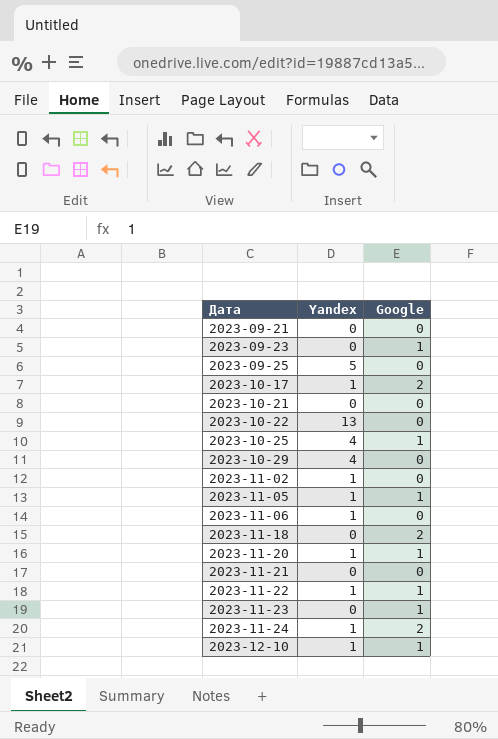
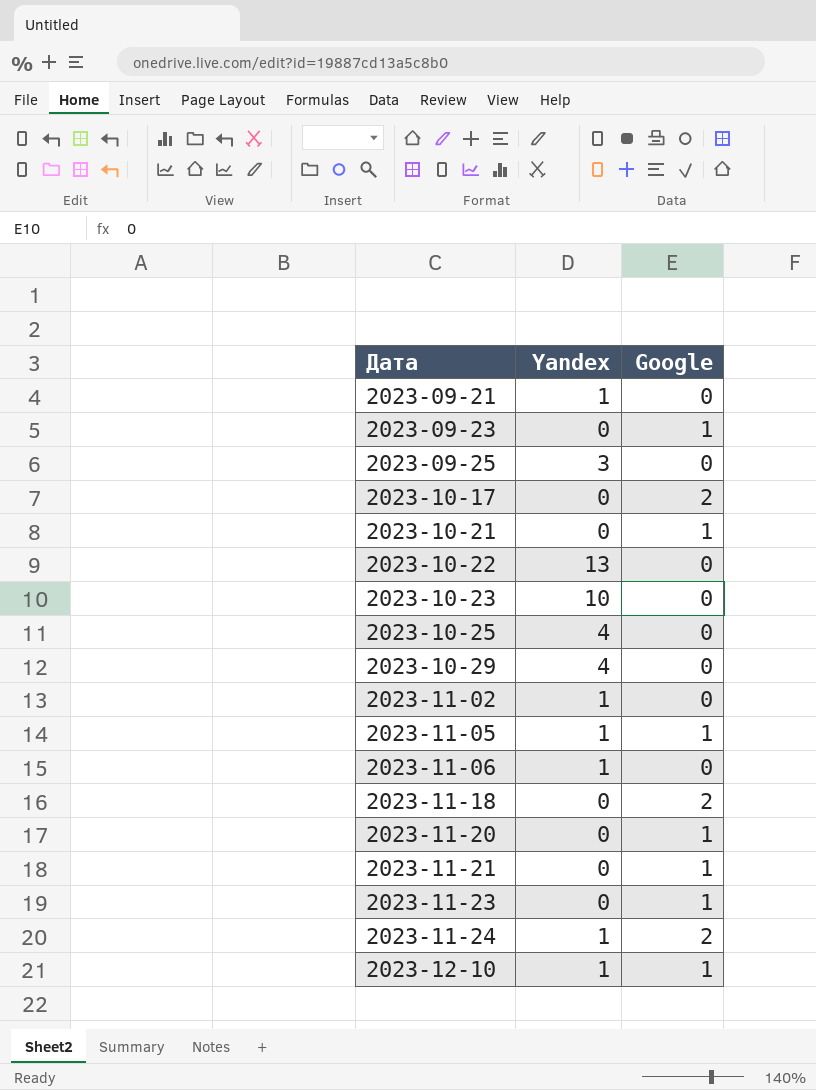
row 2023-11-22: 1 | 1 -> none
2023-09-21 | Yandex: 0 -> 1
2023-09-25 | Yandex: 5 -> 3
2023-10-17 | Yandex: 1 -> 0
2023-10-21 | Google: 0 -> 1
row 2023-10-23: none -> 10 | 0
2023-10-25 | Google: 1 -> 0
2023-11-20 | Yandex: 1 -> 0
2023-11-21 | Google: 0 -> 1

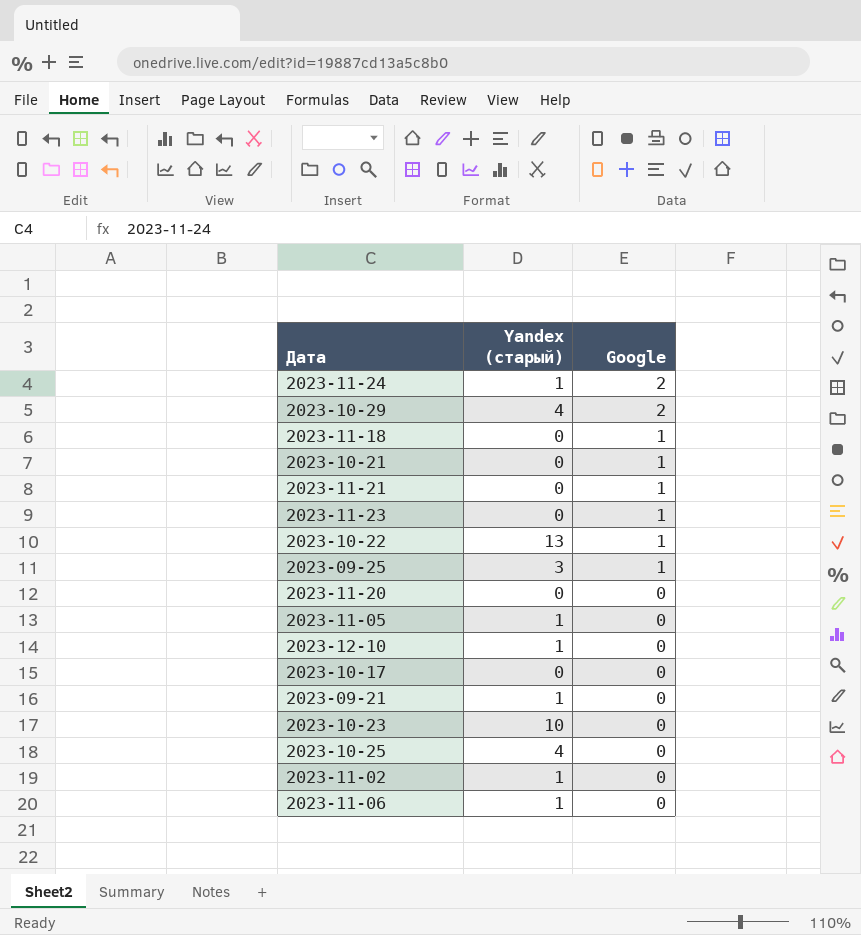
row order: Дата ascending -> Google descending
column name: Yandex -> Yandex (старый)
row 2023-09-23: 0 | 1 -> none
2023-10-29 | Google: 0 -> 2
2023-11-18 | Google: 2 -> 1
2023-10-22 | Google: 0 -> 1
2023-09-25 | Google: 0 -> 1
2023-11-20 | Google: 1 -> 0
2023-11-05 | Google: 1 -> 0
2023-12-10 | Google: 1 -> 0
2023-10-17 | Google: 2 -> 0

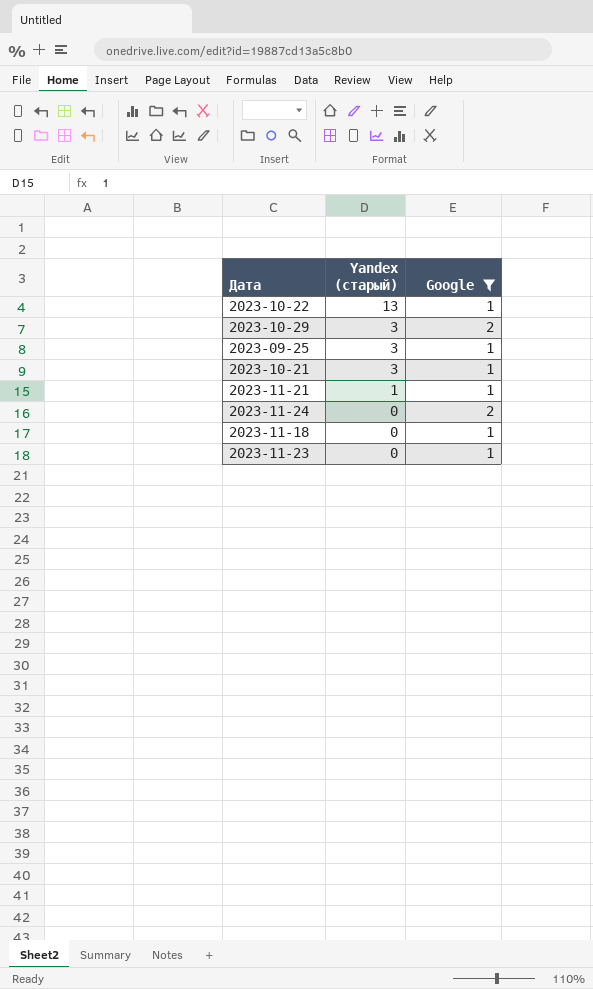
filter: none -> Google != 0
row order: Google descending -> Yandex (старый) descending
2023-10-29 | Yandex (старый): 4 -> 3
2023-10-21 | Yandex (старый): 0 -> 3
2023-11-21 | Yandex (старый): 0 -> 1
2023-11-24 | Yandex (старый): 1 -> 0

